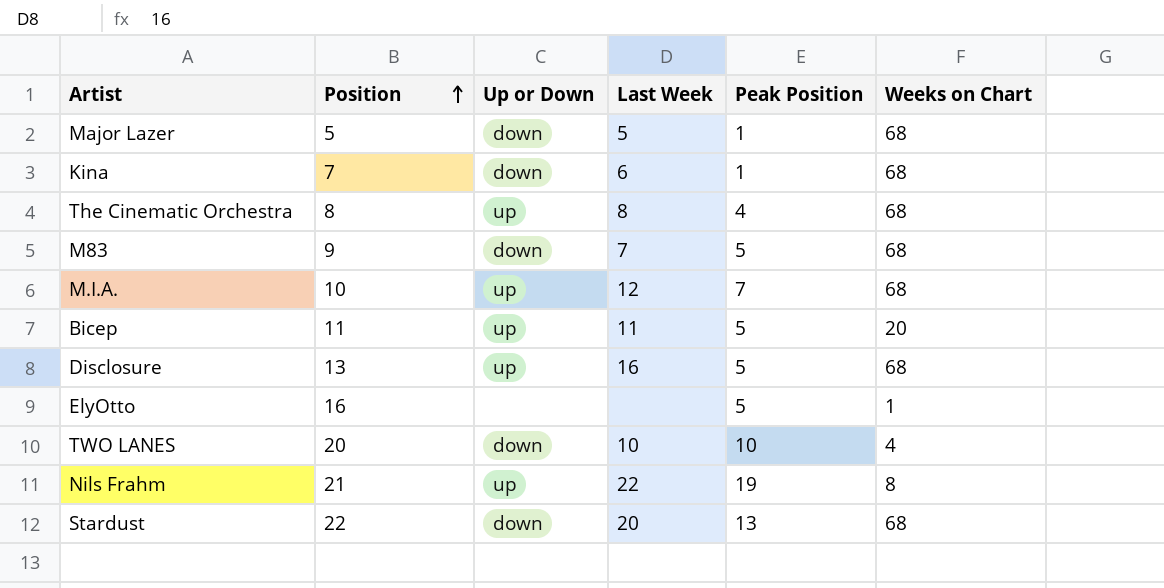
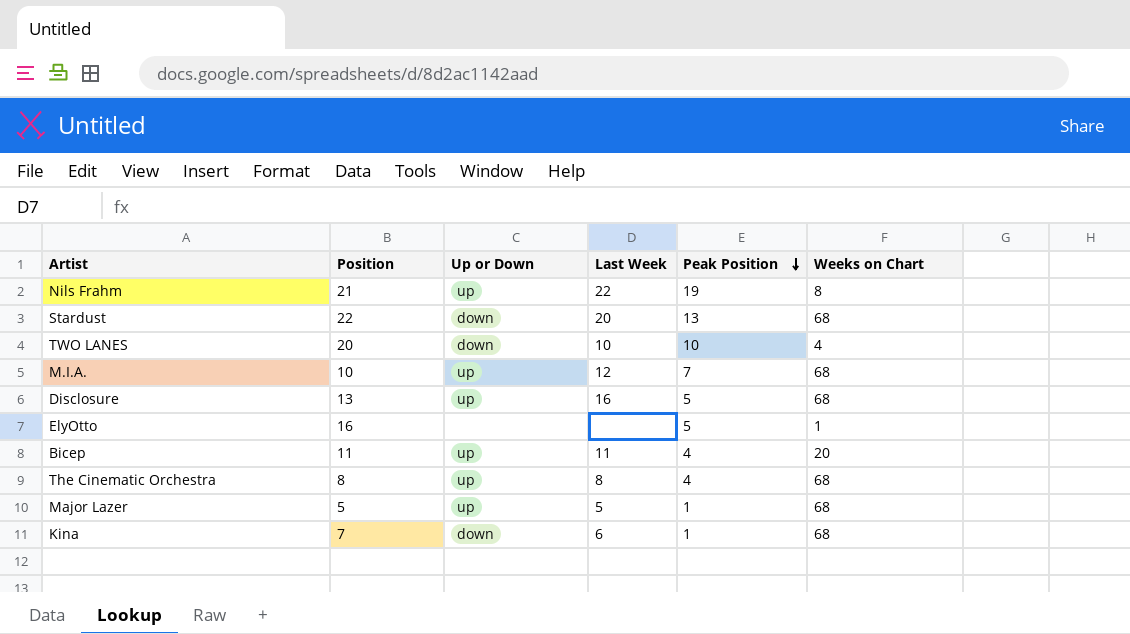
row order: Position ascending -> Peak Position descending
row M83: 9 | down | 7 | 5 | 68 -> none
Bicep | Peak Position: 5 -> 4
Major Lazer | Up or Down: down -> up

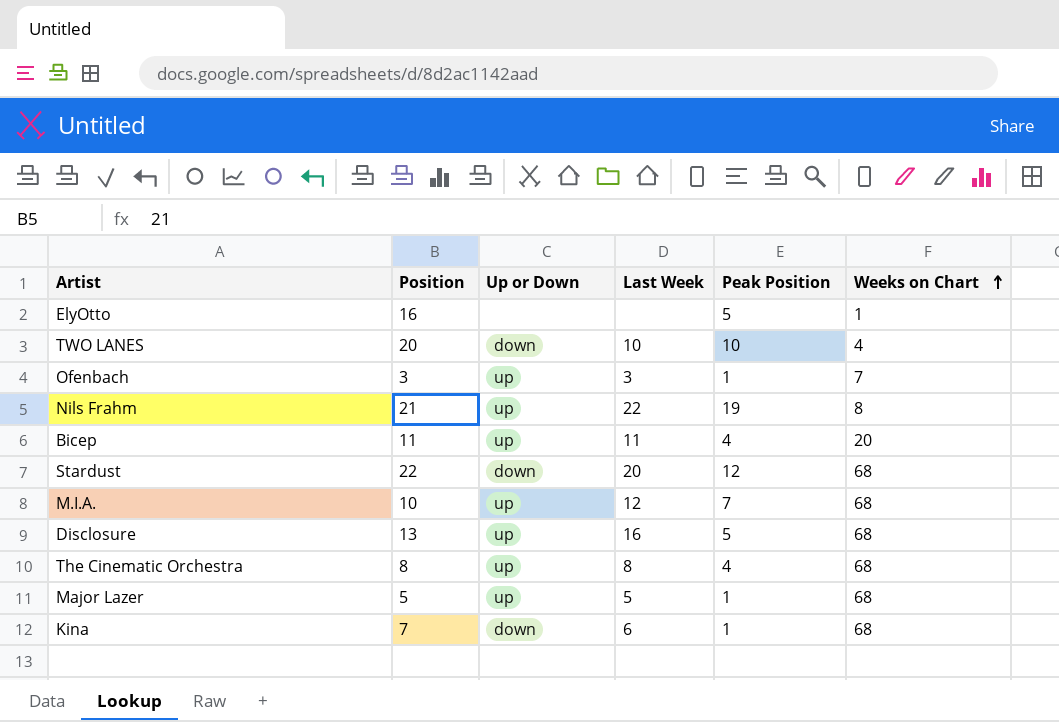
row order: Peak Position descending -> Weeks on Chart ascending
row Ofenbach: none -> 3 | up | 3 | 1 | 7
Stardust | Peak Position: 13 -> 12

